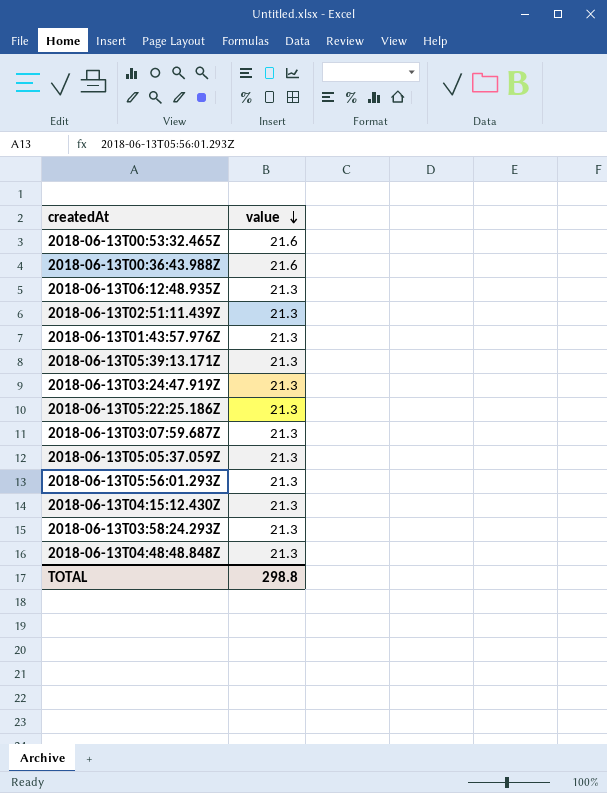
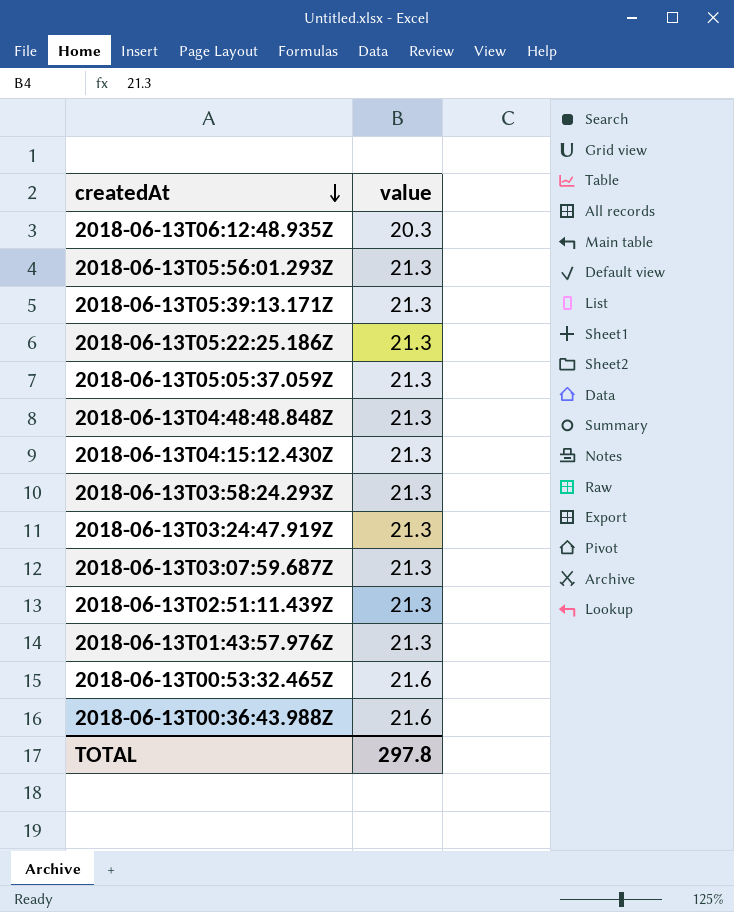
row order: value descending -> createdAt descending
2018-06-13T06:12:48.935Z | value: 21.3 -> 20.3
TOTAL | value: 298.8 -> 297.8

